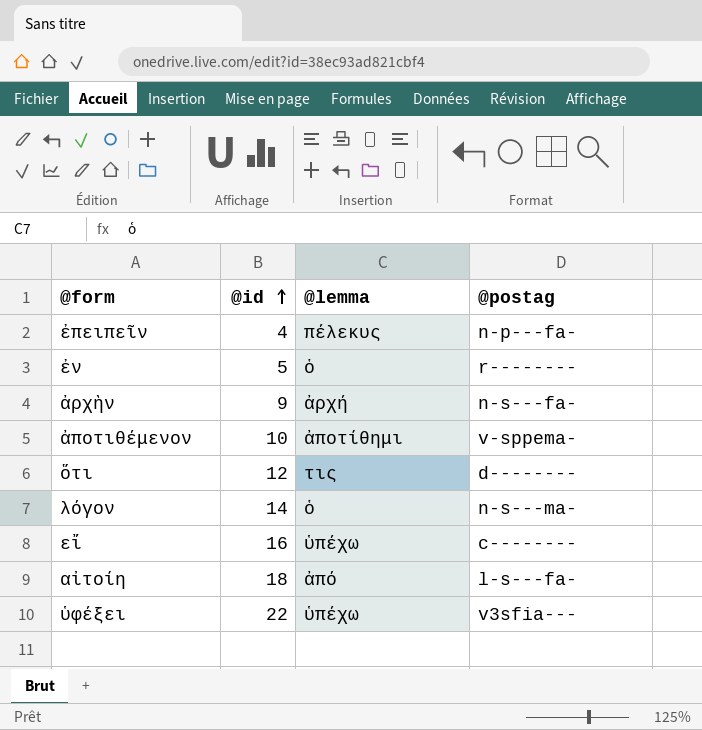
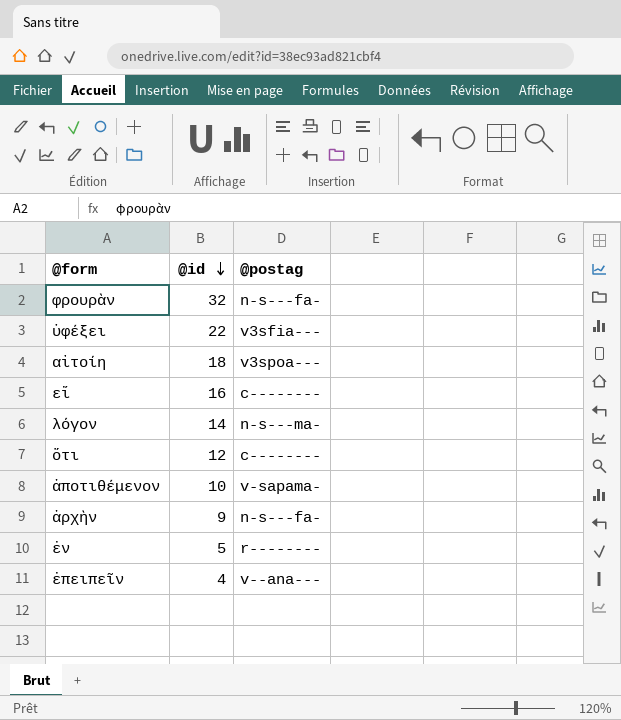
row order: @id ascending -> @id descending
column @lemma | position: 3 -> none
row φρουρὰν: none -> 32 | n-s---fa-
αἰτοίη | @postag: l-s---fa- -> v3spoa---
ὅτι | @postag: d-------- -> c--------
ἀποτιθέμενον | @postag: v-sppema- -> v-sapama-
ἐπειπεῖν | @postag: n-p---fa- -> v--ana---

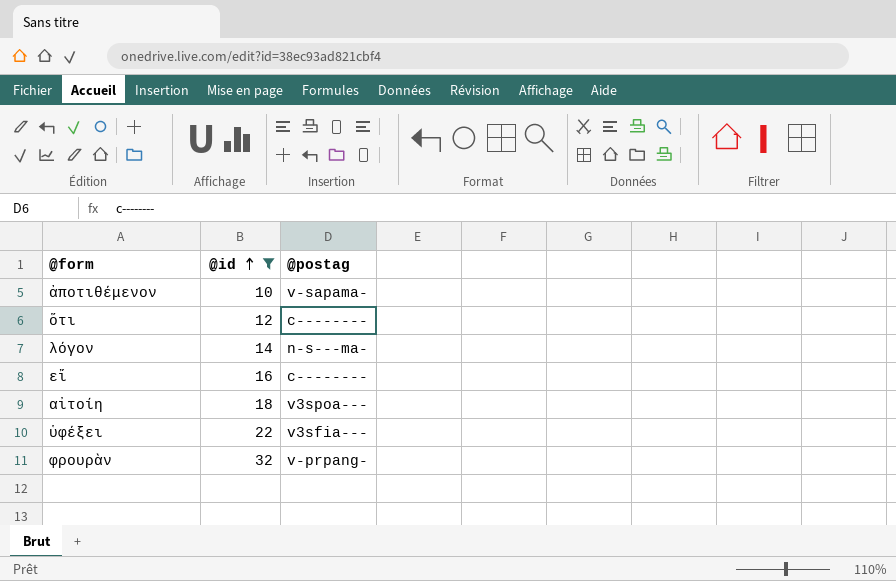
filter: none -> @id >= 10
row order: @id descending -> @id ascending
φρουρὰν | @postag: n-s---fa- -> v-prpang-

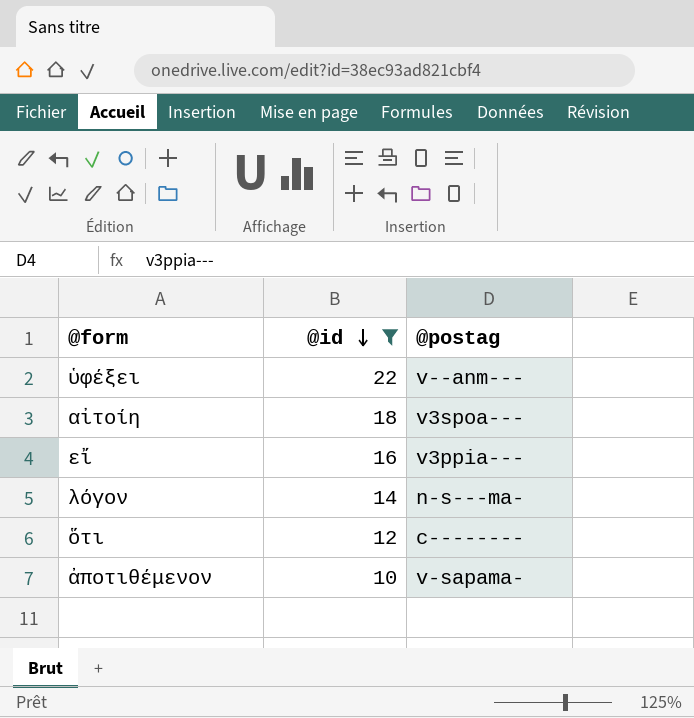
row order: @id ascending -> @id descending
row φρουρὰν: 32 | v-prpang- -> none
ὑφέξει | @postag: v3sfia--- -> v--anm---
εἴ | @postag: c-------- -> v3ppia---

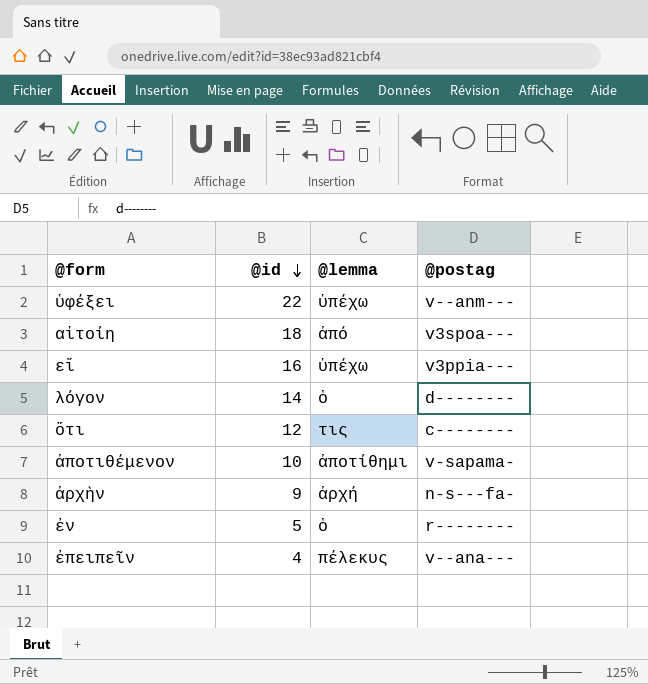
filter: @id >= 10 -> none
column @lemma | position: none -> 3
λόγον | @postag: n-s---ma- -> d--------

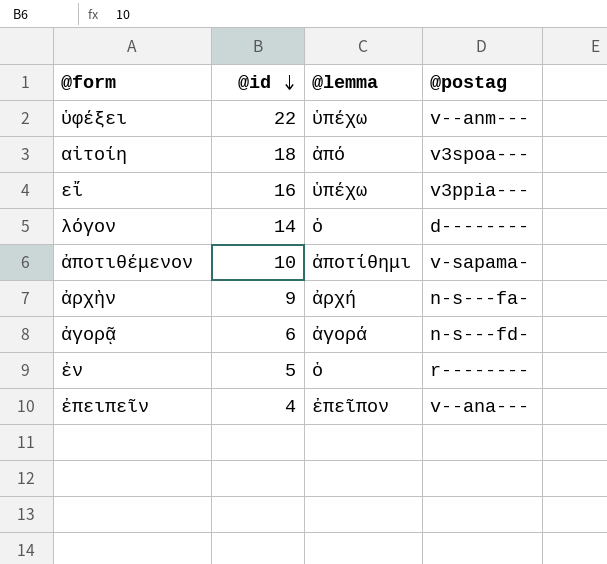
row ὅτι: 12 | τις | c-------- -> none
row ἀγορᾷ: none -> 6 | ἀγορά | n-s---fd-
ἐπειπεῖν | @lemma: πέλεκυς -> ἐπεῖπον

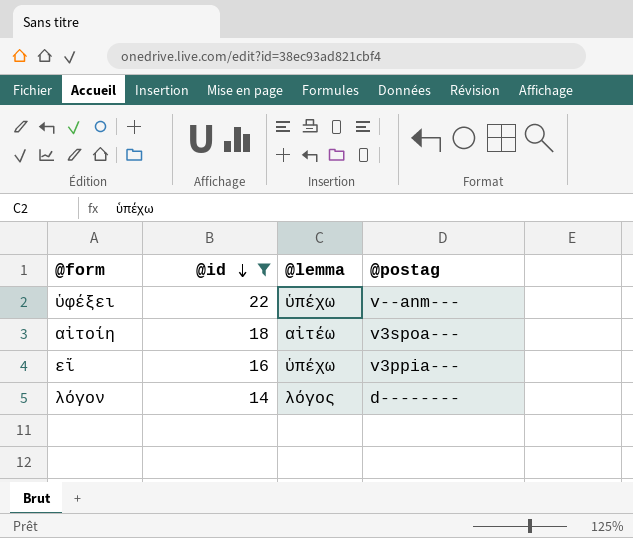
filter: none -> @id >= 14
αἰτοίη | @lemma: ἀπό -> αἰτέω
λόγον | @lemma: ὁ -> λόγος

